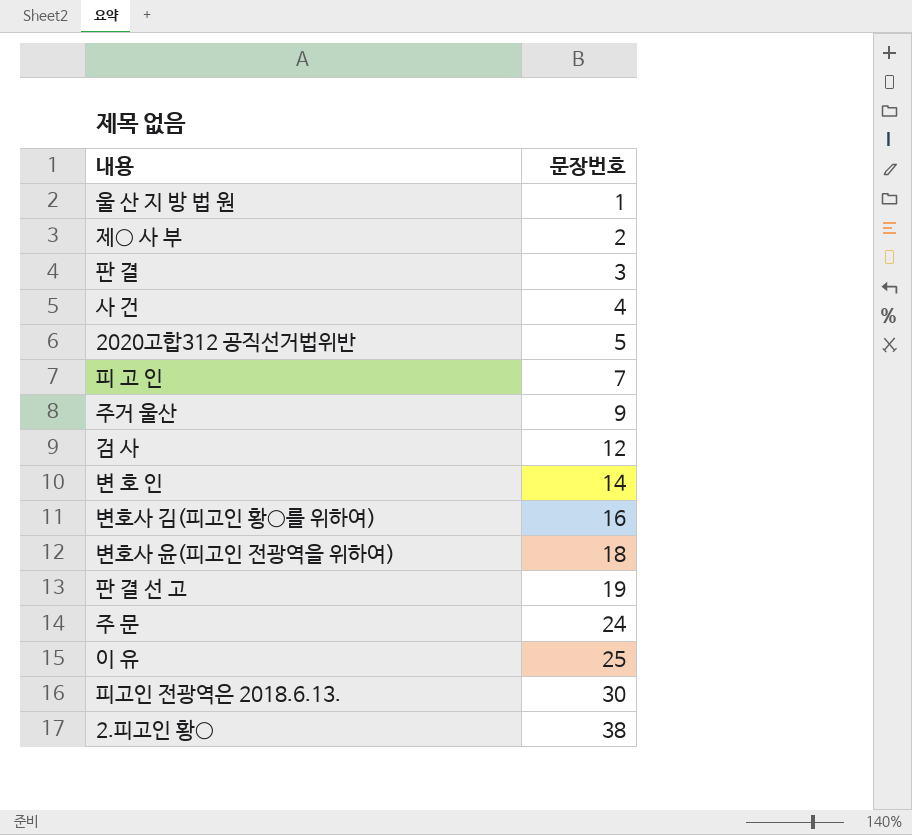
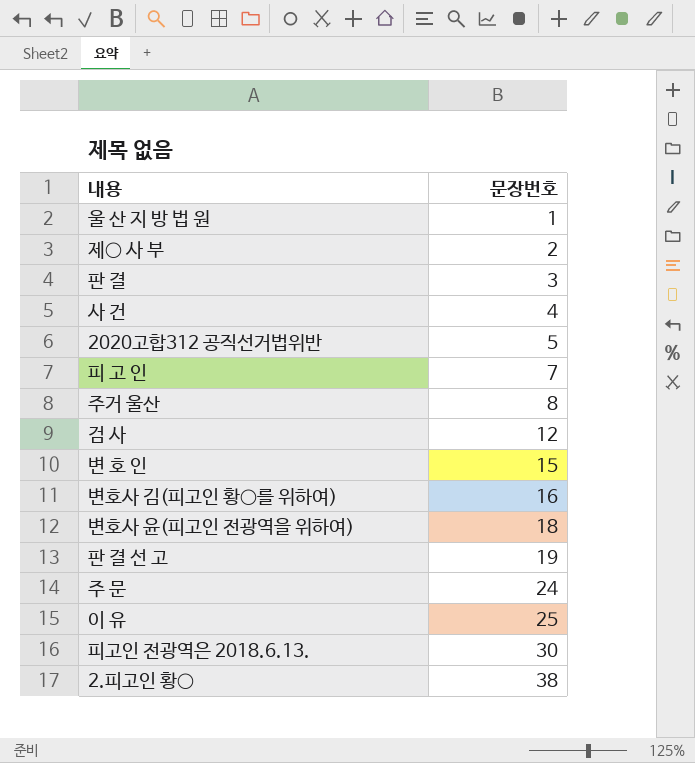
주거 울산 | 문장번호: 9 -> 8
변 호 인 | 문장번호: 14 -> 15

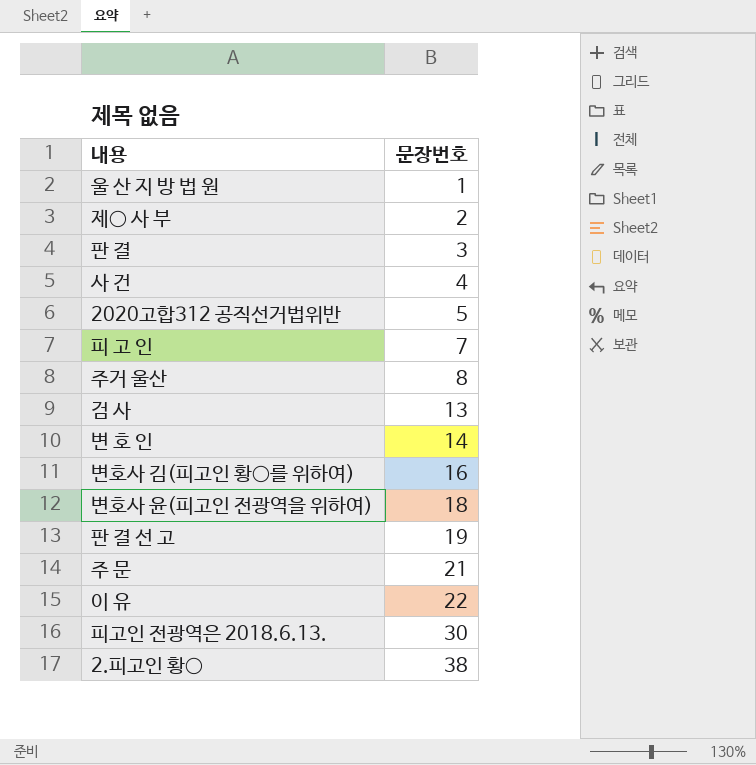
검 사 | 문장번호: 12 -> 13
변 호 인 | 문장번호: 15 -> 14
주 문 | 문장번호: 24 -> 21
이 유 | 문장번호: 25 -> 22

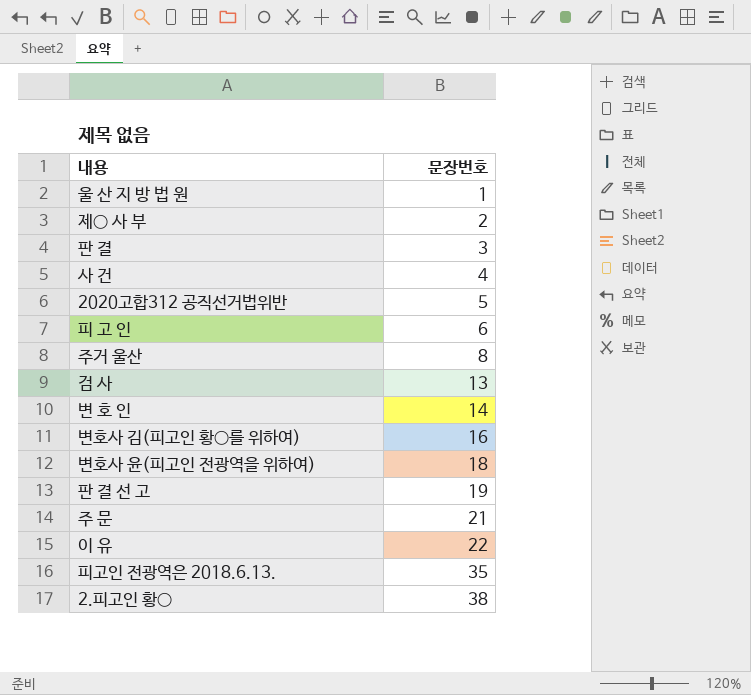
피 고 인 | 문장번호: 7 -> 6
피고인 전광역은 2018.6.13. | 문장번호: 30 -> 35

